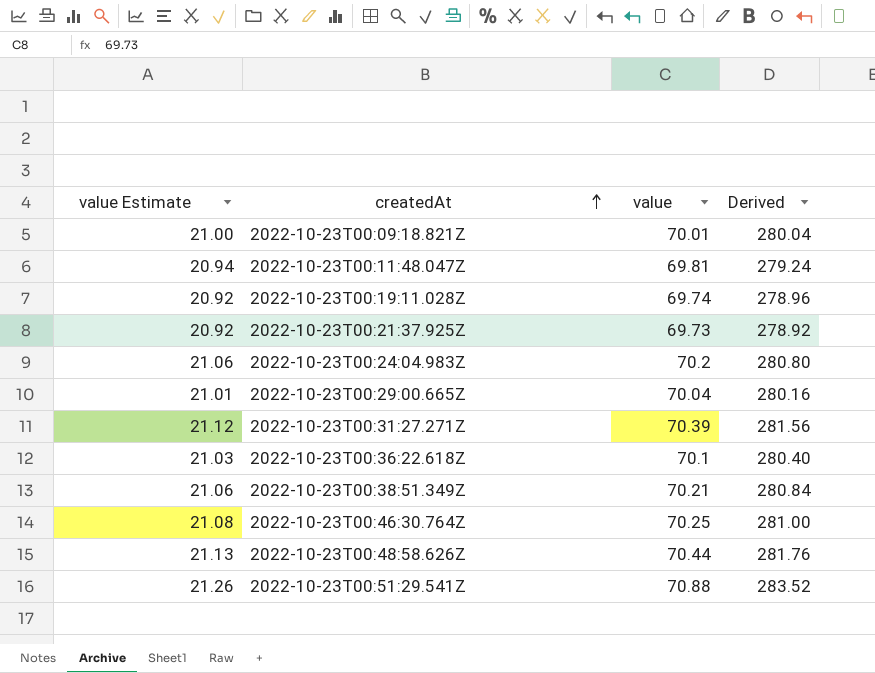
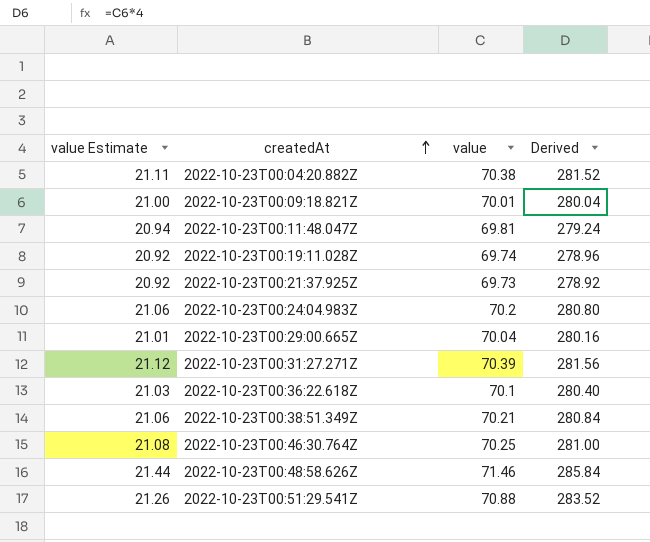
row 2022-10-23T00:04:20.882Z: none -> 21.11 | 70.38 | 281.52
2022-10-23T00:48:58.626Z | value Estimate: 21.13 -> 21.44
2022-10-23T00:48:58.626Z | value: 70.44 -> 71.46
2022-10-23T00:48:58.626Z | Derived: 281.76 -> 285.84

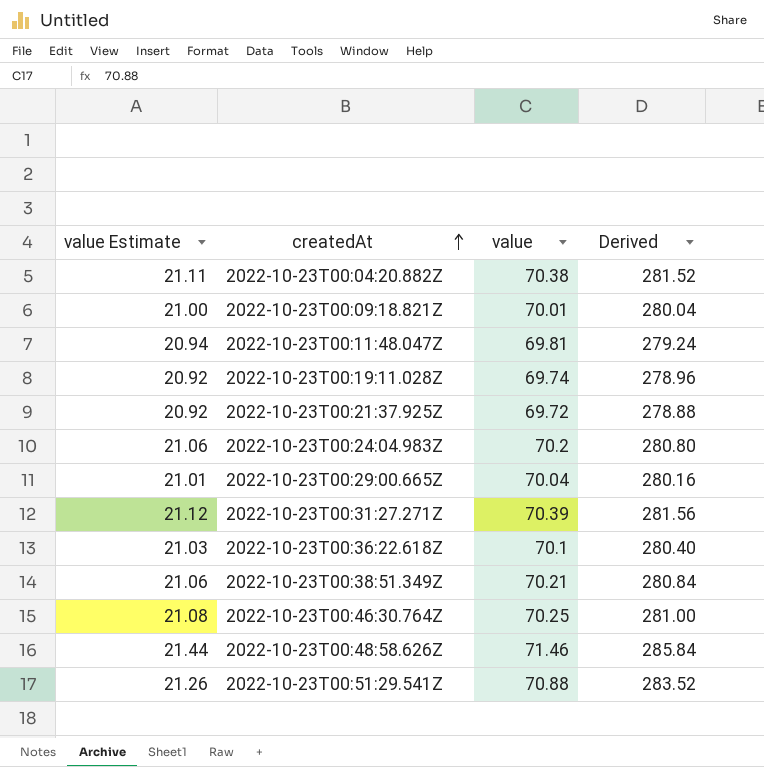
2022-10-23T00:21:37.925Z | value: 69.73 -> 69.72
2022-10-23T00:21:37.925Z | Derived: 278.92 -> 278.88

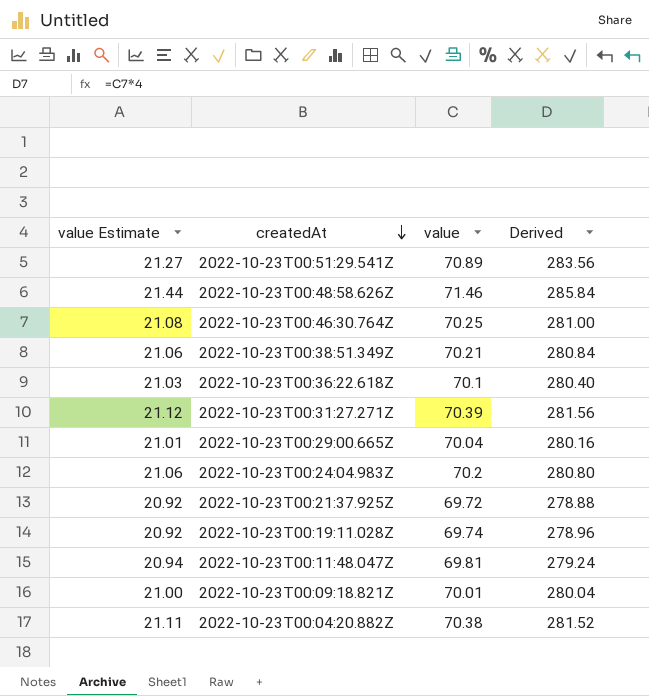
row order: createdAt ascending -> createdAt descending
2022-10-23T00:51:29.541Z | value Estimate: 21.26 -> 21.27
2022-10-23T00:51:29.541Z | value: 70.88 -> 70.89
2022-10-23T00:51:29.541Z | Derived: 283.52 -> 283.56

